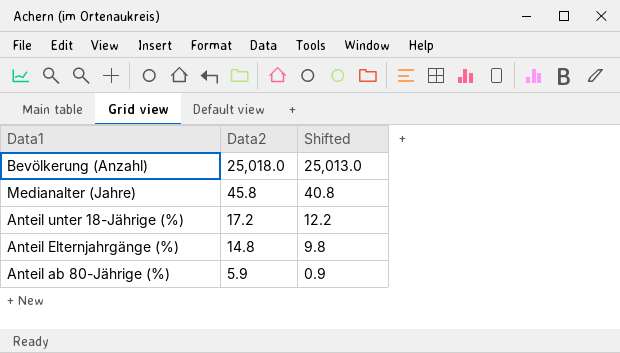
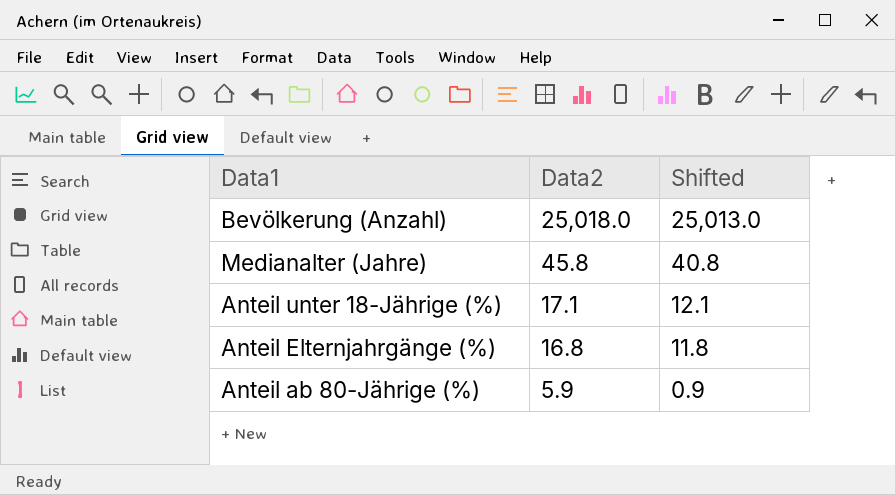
Anteil unter 18-Jährige (%) | Data2: 17.2 -> 17.1
Anteil unter 18-Jährige (%) | Shifted: 12.2 -> 12.1
Anteil Elternjahrgänge (%) | Data2: 14.8 -> 16.8
Anteil Elternjahrgänge (%) | Shifted: 9.8 -> 11.8

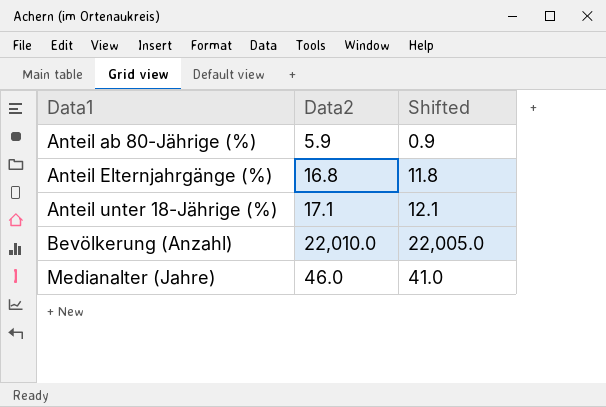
row order: Data2 descending -> Data1 ascending
Bevölkerung (Anzahl) | Data2: 25,018.0 -> 22,010.0
Bevölkerung (Anzahl) | Shifted: 25,013.0 -> 22,005.0
Medianalter (Jahre) | Data2: 45.8 -> 46.0
Medianalter (Jahre) | Shifted: 40.8 -> 41.0

